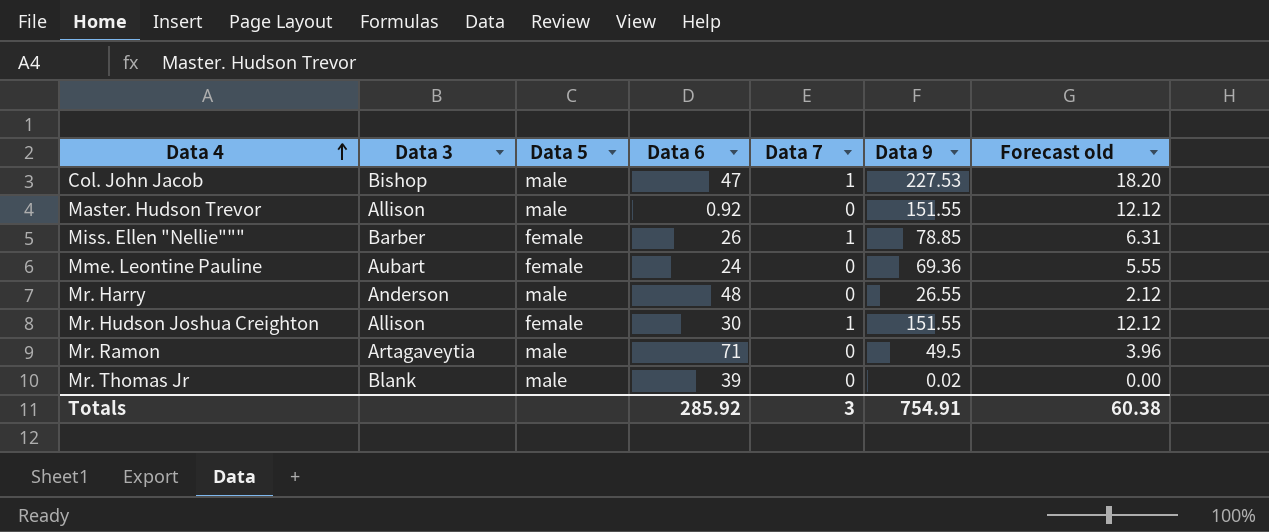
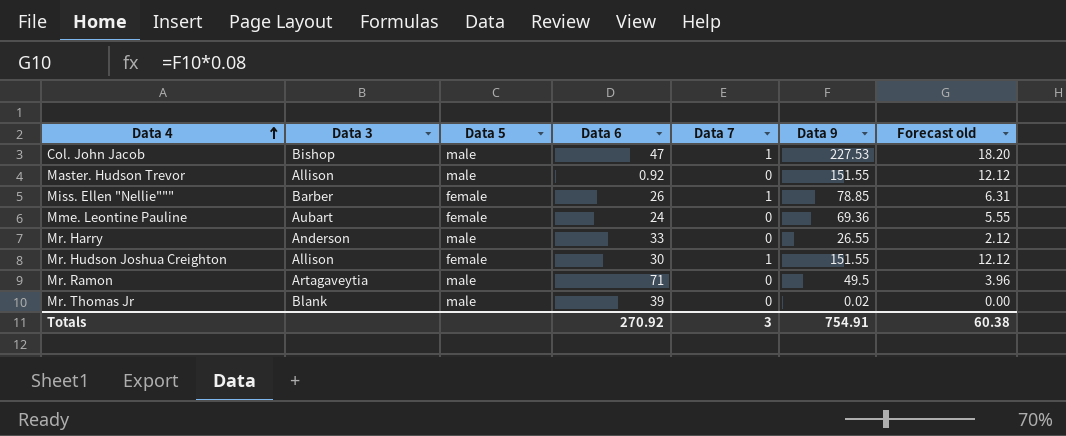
Mr. Harry | Data 6: 48 -> 33
Totals | Data 6: 285.92 -> 270.92

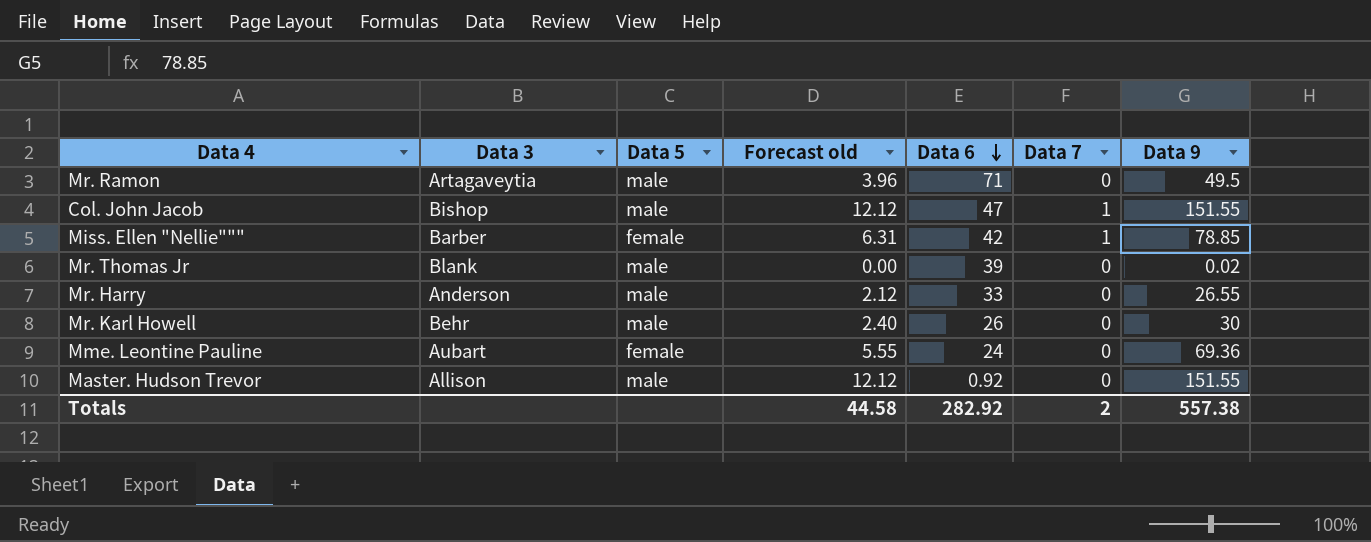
row order: Data 4 ascending -> Data 6 descending
column Forecast old | position: 7 -> 4
row Mr. Hudson Joshua Creighton: Allison | female | 30 | 1 | 151.55 | 12.12 -> none
Col. John Jacob | Forecast old: 18.20 -> 12.12
Col. John Jacob | Data 9: 227.53 -> 151.55
Miss. Ellen "Nellie""" | Data 6: 26 -> 42
row Mr. Karl Howell: none -> Behr | male | 2.40 | 26 | 0 | 30
Totals | Forecast old: 60.38 -> 44.58
Totals | Data 6: 270.92 -> 282.92
Totals | Data 7: 3 -> 2
Totals | Data 9: 754.91 -> 557.38

